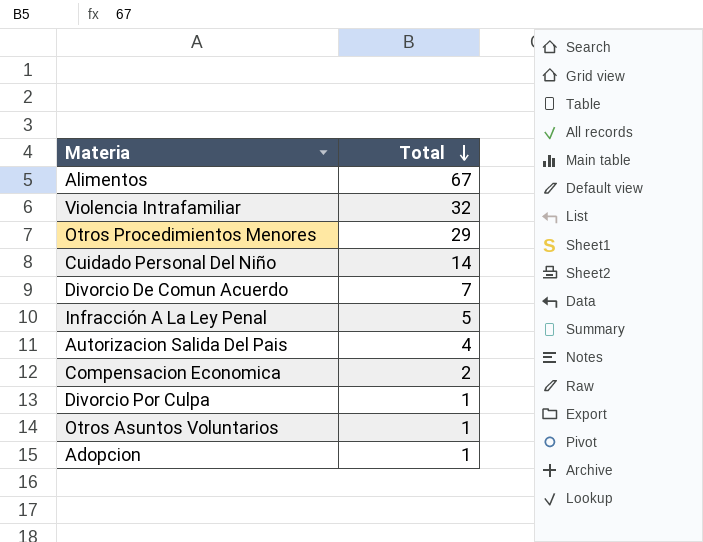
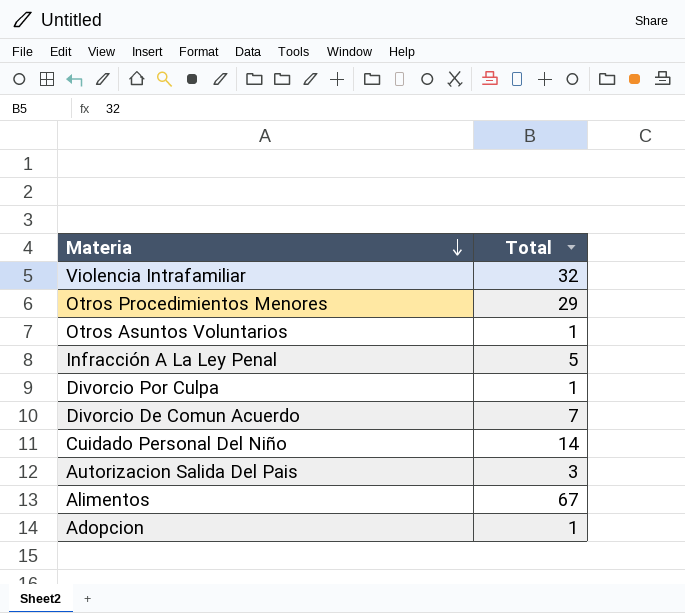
row order: Total descending -> Materia descending
row Compensacion Economica: 2 -> none
Autorizacion Salida Del Pais | Total: 4 -> 3

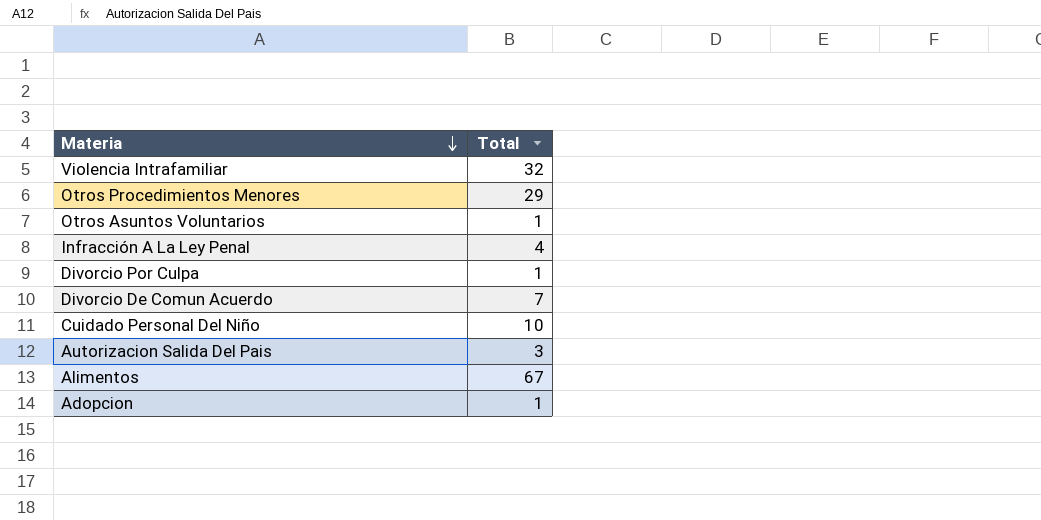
Infracción A La Ley Penal | Total: 5 -> 4
Cuidado Personal Del Niño | Total: 14 -> 10

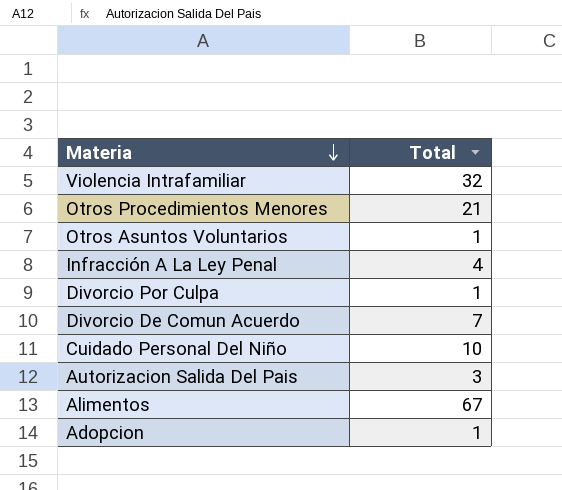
Otros Procedimientos Menores | Total: 29 -> 21

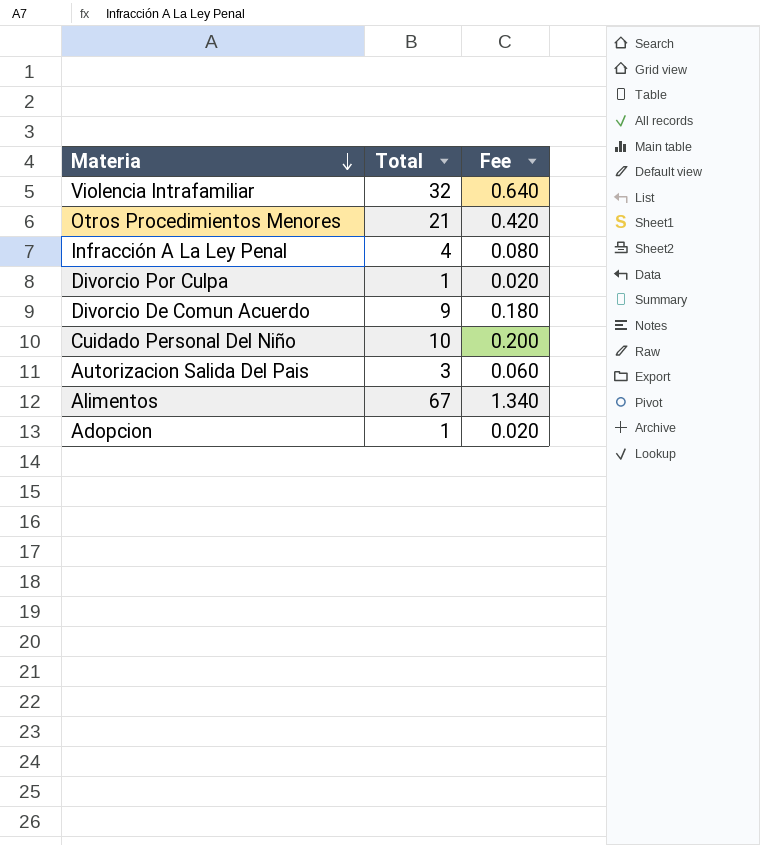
column Fee | formula: none -> [Total] * 0.02
row Otros Asuntos Voluntarios: 1 -> none
Divorcio De Comun Acuerdo | Total: 7 -> 9

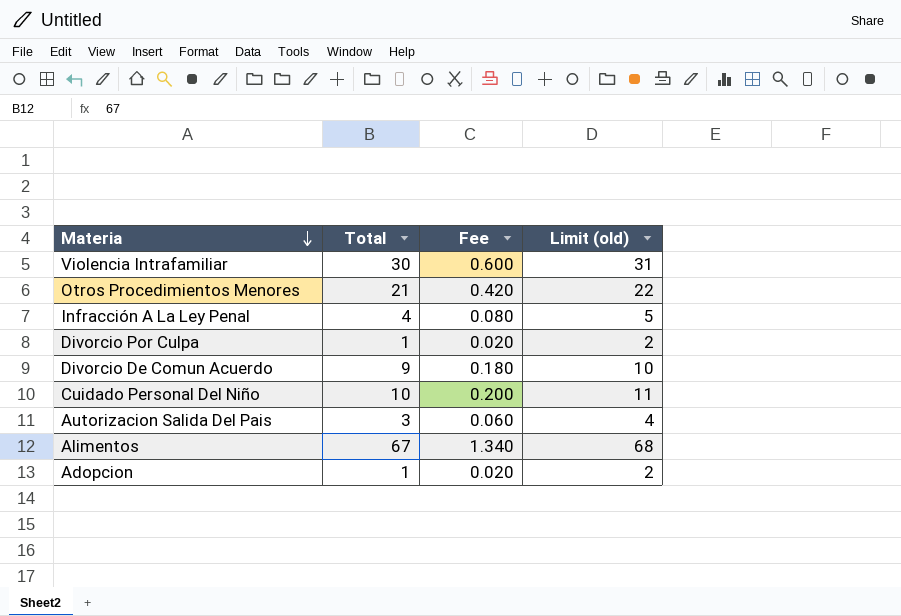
column Limit (old) | formula: none -> [Total] + 1
Violencia Intrafamiliar | Total: 32 -> 30
Violencia Intrafamiliar | Fee: 0.640 -> 0.600

